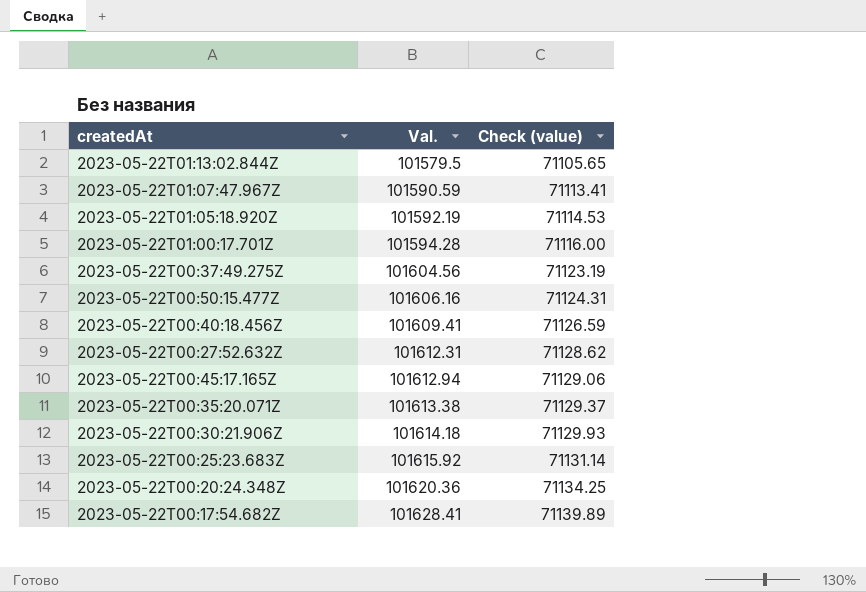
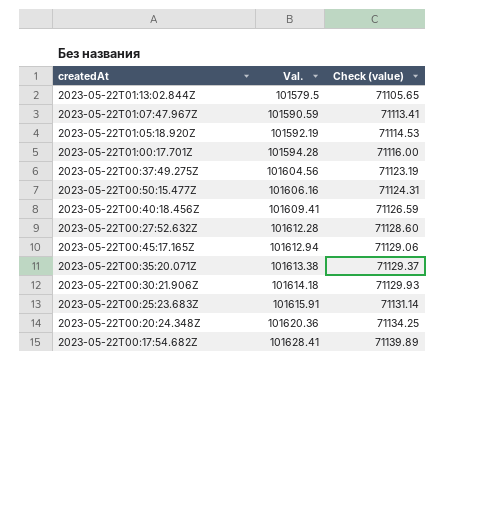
2023-05-22T00:27:52.632Z | Val.: 101612.31 -> 101612.28
2023-05-22T00:27:52.632Z | Check (value): 71128.62 -> 71128.60
2023-05-22T00:25:23.683Z | Val.: 101615.92 -> 101615.91

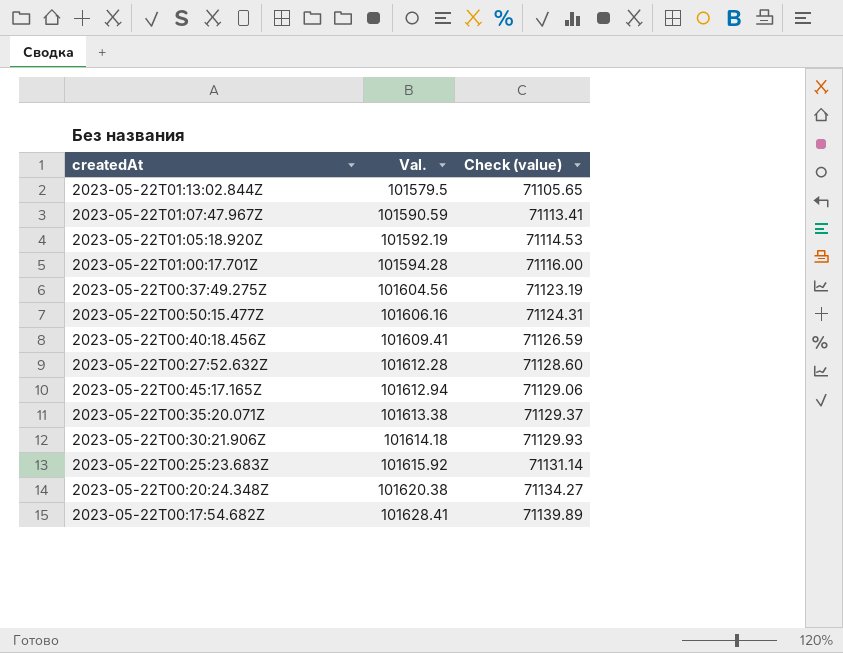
2023-05-22T00:25:23.683Z | Val.: 101615.91 -> 101615.92
2023-05-22T00:20:24.348Z | Val.: 101620.36 -> 101620.38
2023-05-22T00:20:24.348Z | Check (value): 71134.25 -> 71134.27

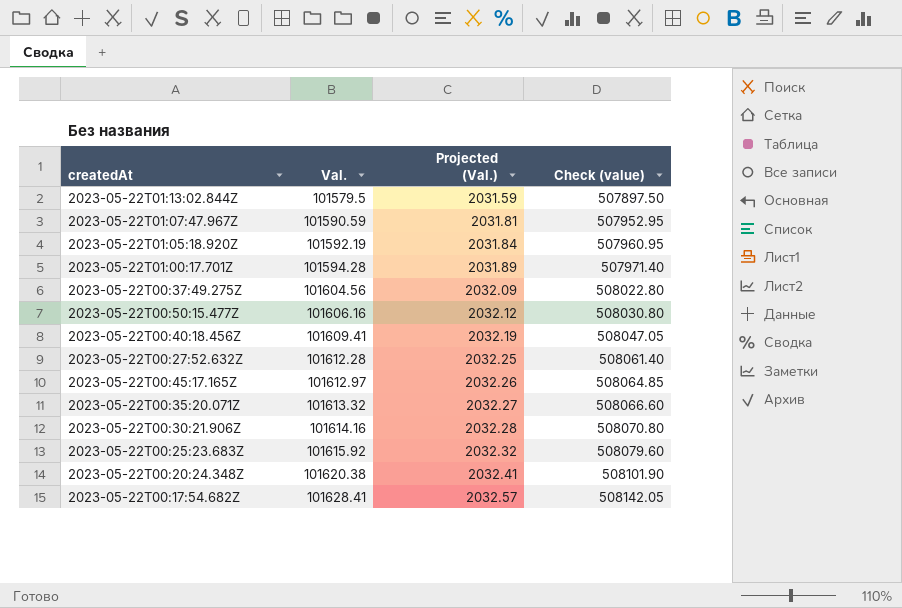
column Projected (Val.) | formula: none -> [Val.] * 0.02
column Check (value) | formula: [Val.] * 0.7 -> [Val.] * 5
2023-05-22T00:45:17.165Z | Val.: 101612.94 -> 101612.97
2023-05-22T00:35:20.071Z | Val.: 101613.38 -> 101613.32
2023-05-22T00:30:21.906Z | Val.: 101614.18 -> 101614.16

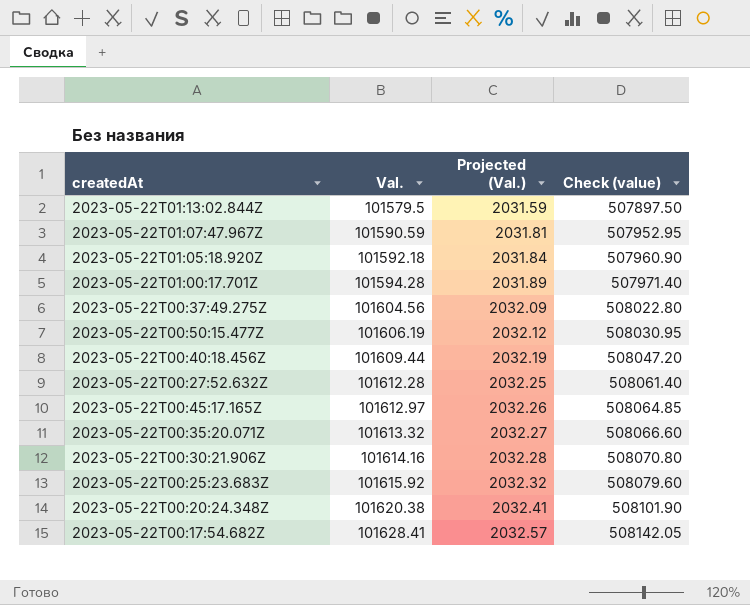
2023-05-22T01:05:18.920Z | Val.: 101592.19 -> 101592.18
2023-05-22T01:05:18.920Z | Check (value): 507960.95 -> 507960.90
2023-05-22T00:50:15.477Z | Val.: 101606.16 -> 101606.19
2023-05-22T00:50:15.477Z | Check (value): 508030.80 -> 508030.95
2023-05-22T00:40:18.456Z | Val.: 101609.41 -> 101609.44
2023-05-22T00:40:18.456Z | Check (value): 508047.05 -> 508047.20

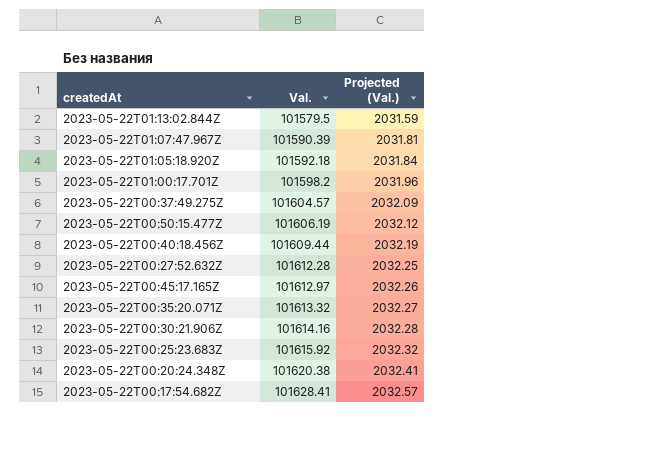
column Check (value) | formula: [Val.] * 5 -> none
2023-05-22T01:07:47.967Z | Val.: 101590.59 -> 101590.39
2023-05-22T01:00:17.701Z | Val.: 101594.28 -> 101598.2
2023-05-22T01:00:17.701Z | Projected (Val.): 2031.89 -> 2031.96
2023-05-22T00:37:49.275Z | Val.: 101604.56 -> 101604.57

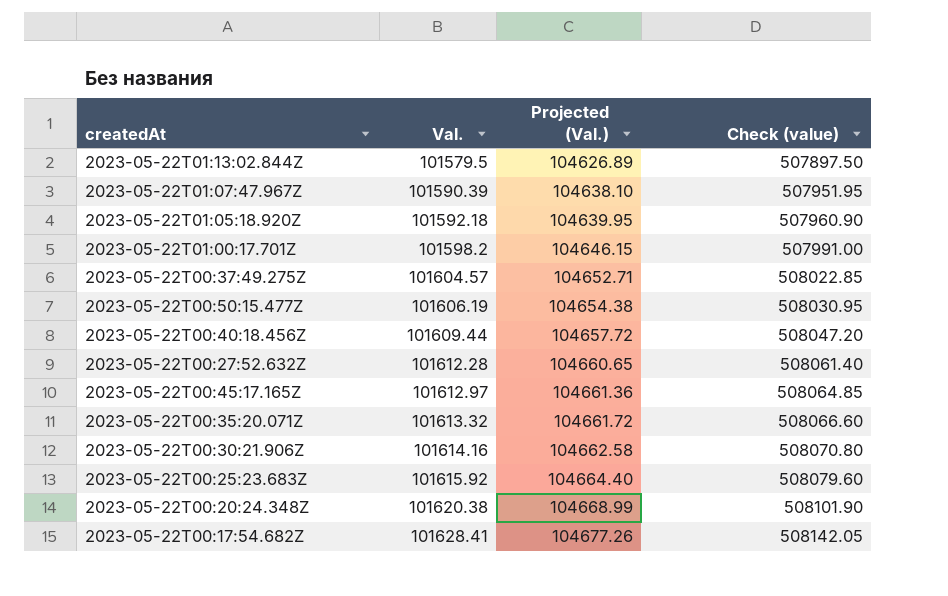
column Projected (Val.) | formula: [Val.] * 0.02 -> [Val.] * 1.03
column Check (value) | formula: none -> [Val.] * 5

